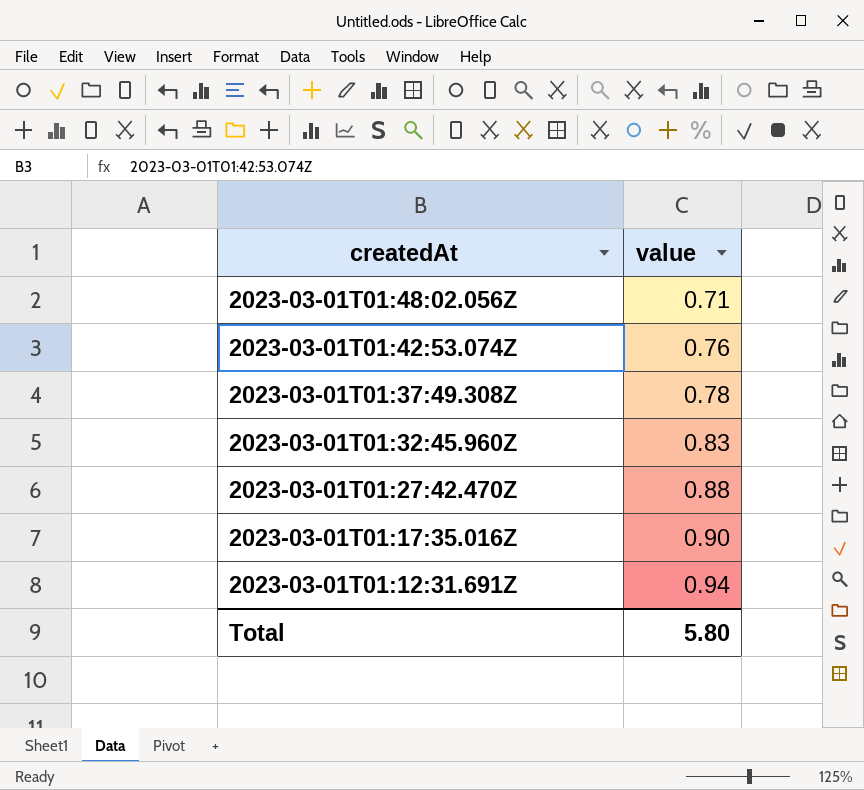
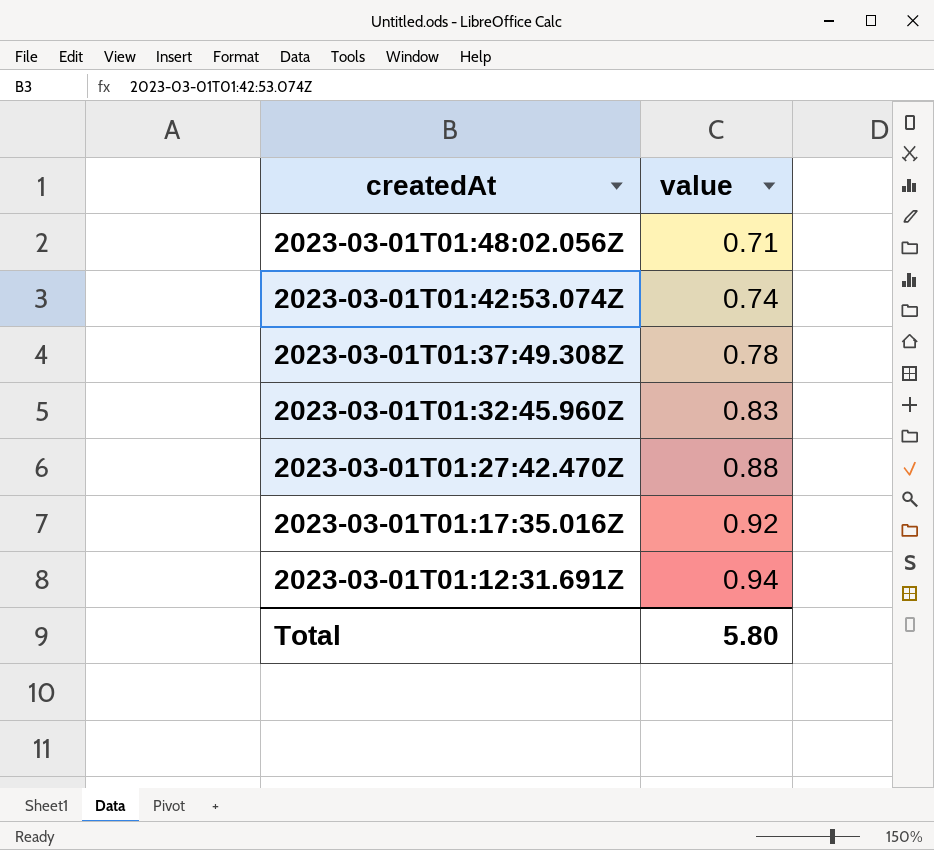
2023-03-01T01:42:53.074Z | value: 0.76 -> 0.74
2023-03-01T01:17:35.016Z | value: 0.90 -> 0.92

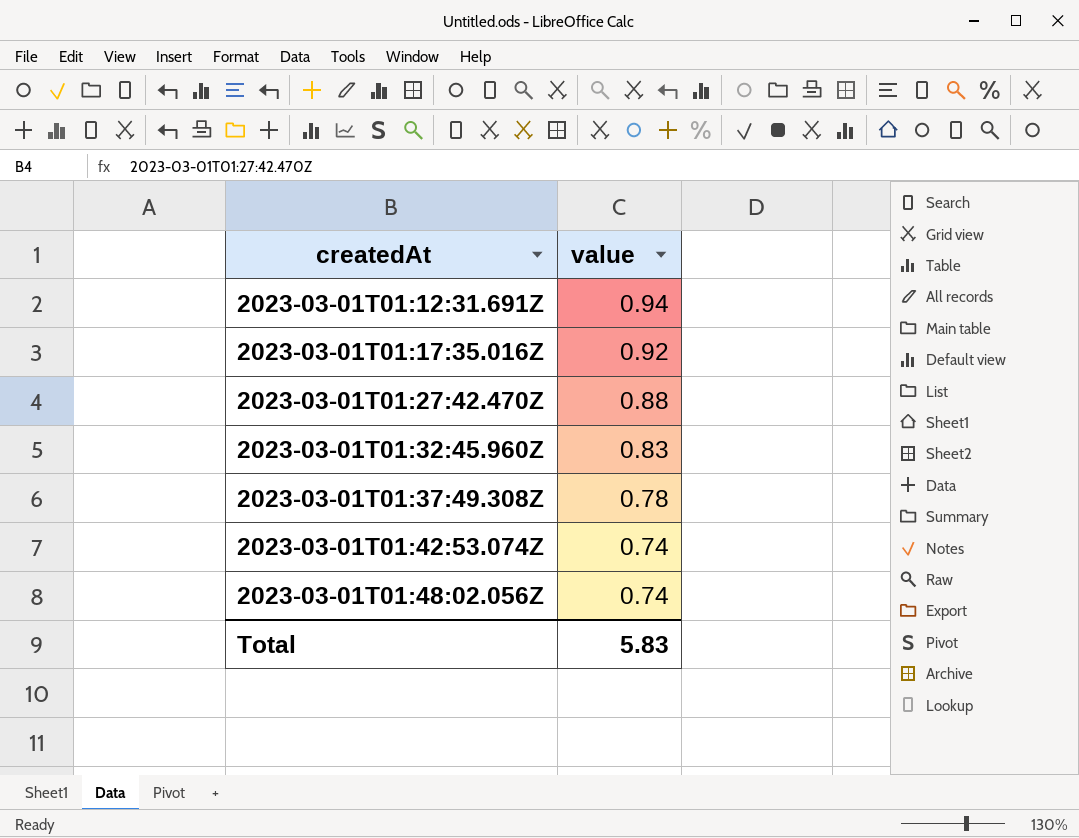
row order: createdAt descending -> createdAt ascending
2023-03-01T01:48:02.056Z | value: 0.71 -> 0.74
Total | value: 5.80 -> 5.83

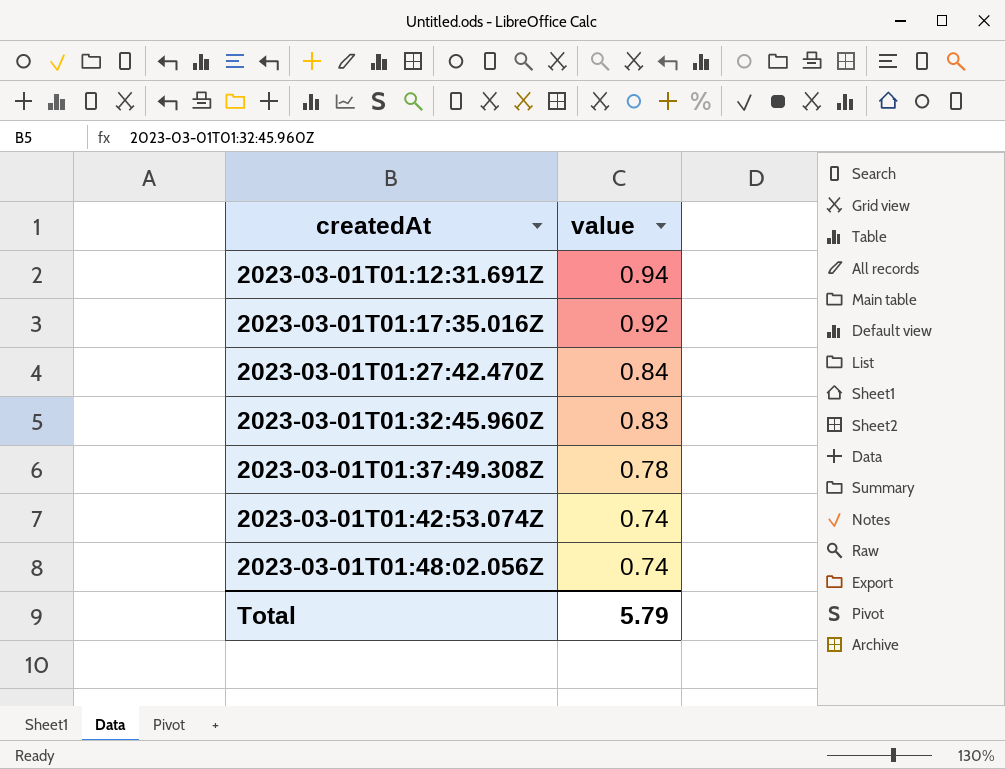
2023-03-01T01:27:42.470Z | value: 0.88 -> 0.84
Total | value: 5.83 -> 5.79

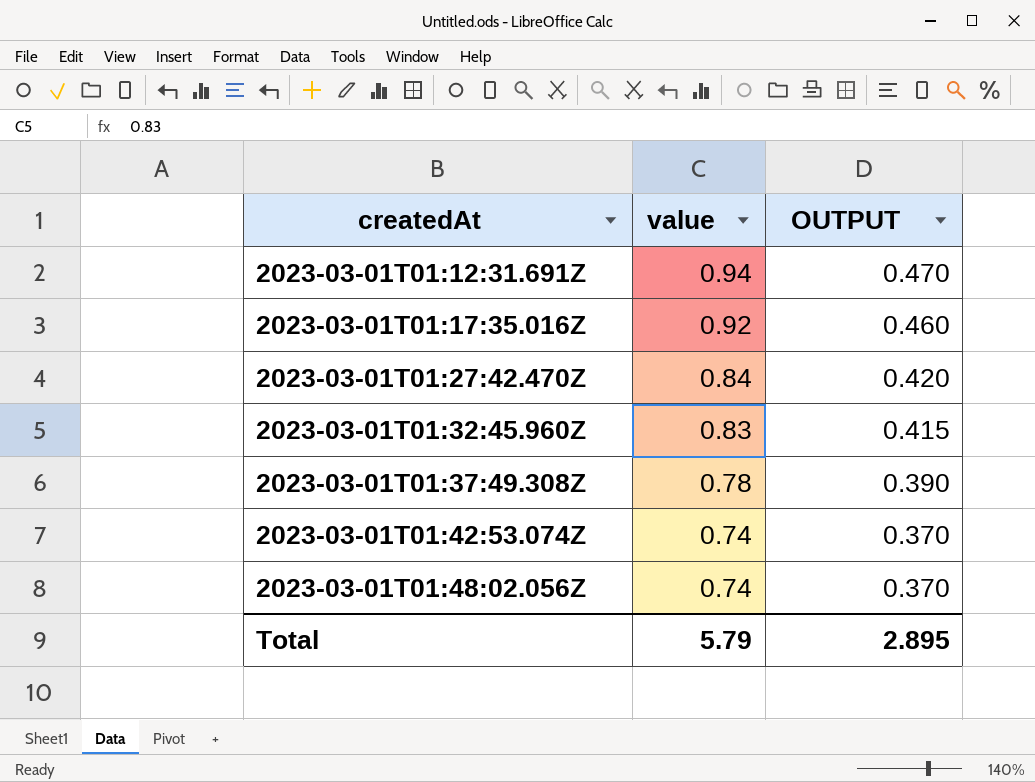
column OUTPUT | formula: none -> [value] * 0.5

